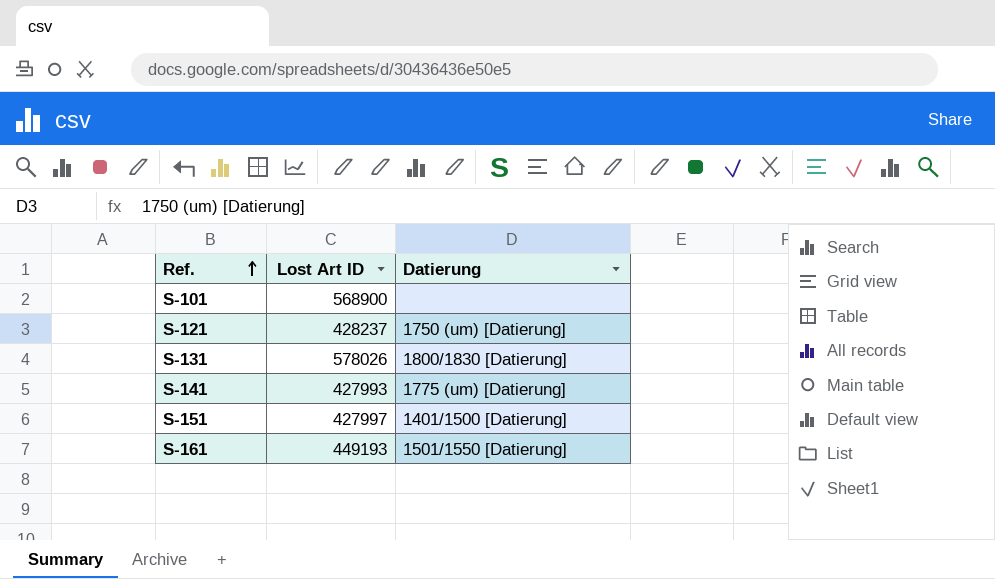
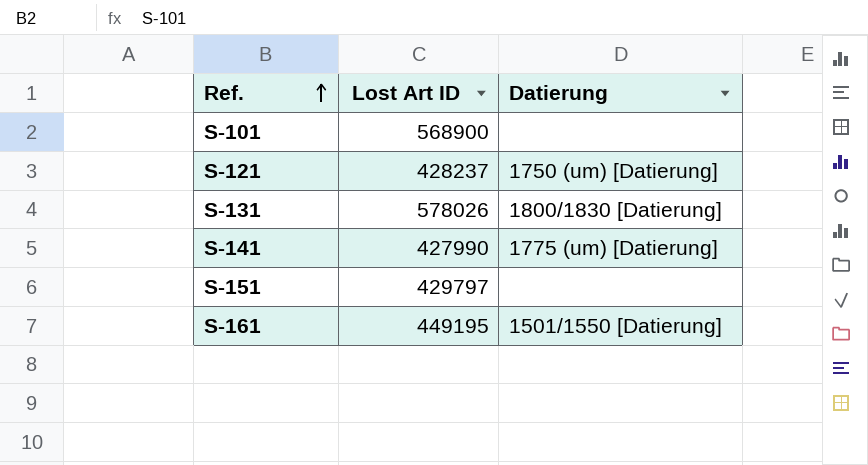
S-141 | Lost Art ID: 427993 -> 427990
S-151 | Lost Art ID: 427997 -> 429797
S-151 | Datierung: 1401/1500 [Datierung] -> none
S-161 | Lost Art ID: 449193 -> 449195

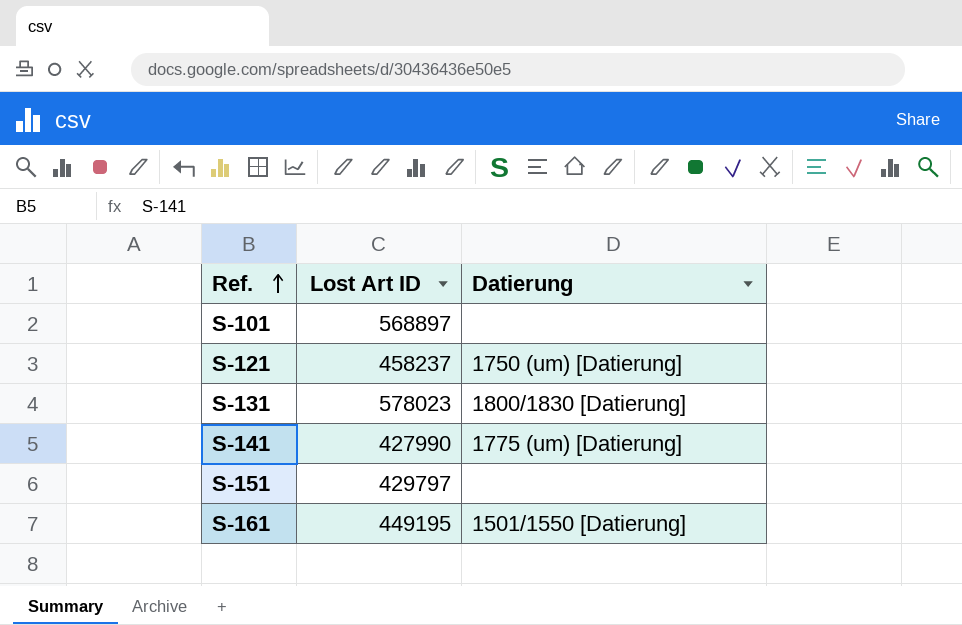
S-101 | Lost Art ID: 568900 -> 568897
S-121 | Lost Art ID: 428237 -> 458237
S-131 | Lost Art ID: 578026 -> 578023

